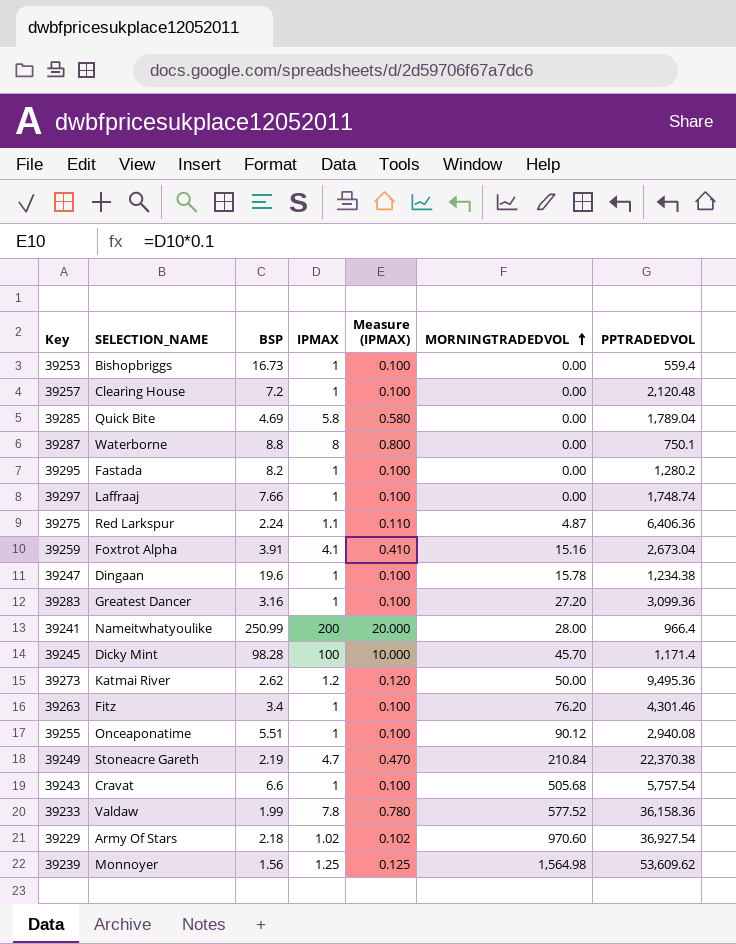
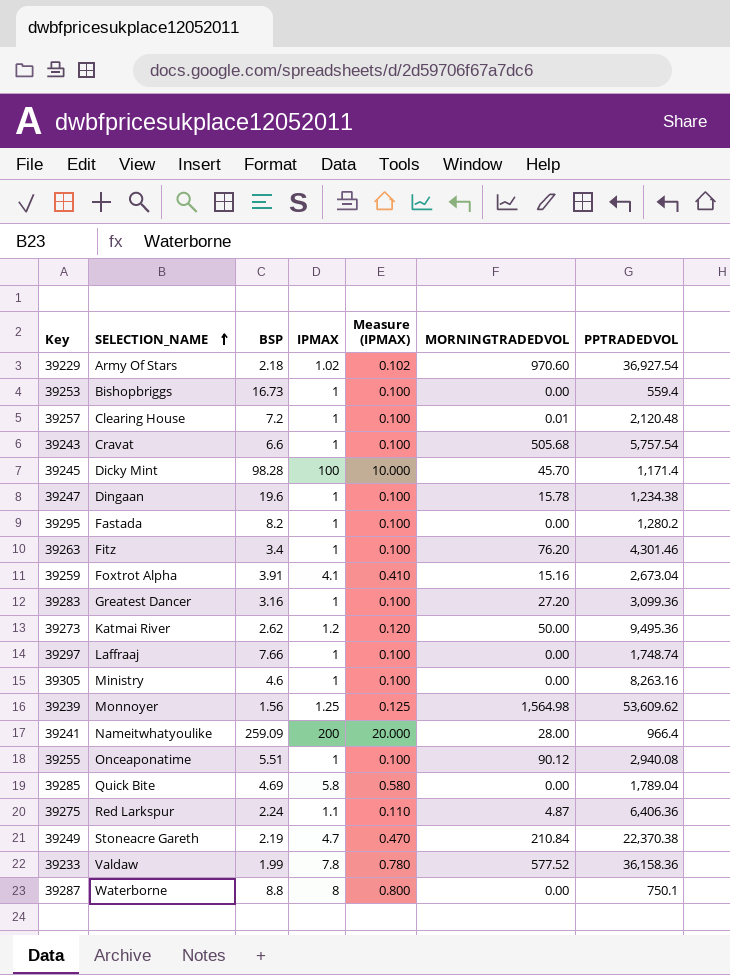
row order: MORNINGTRADEDVOL ascending -> SELECTION_NAME ascending
39257 | MORNINGTRADEDVOL: 0.00 -> 0.01
row 39305: none -> Ministry | 4.6 | 1 | 0.100 | 0.00 | 8,263.16
39241 | BSP: 250.99 -> 259.09

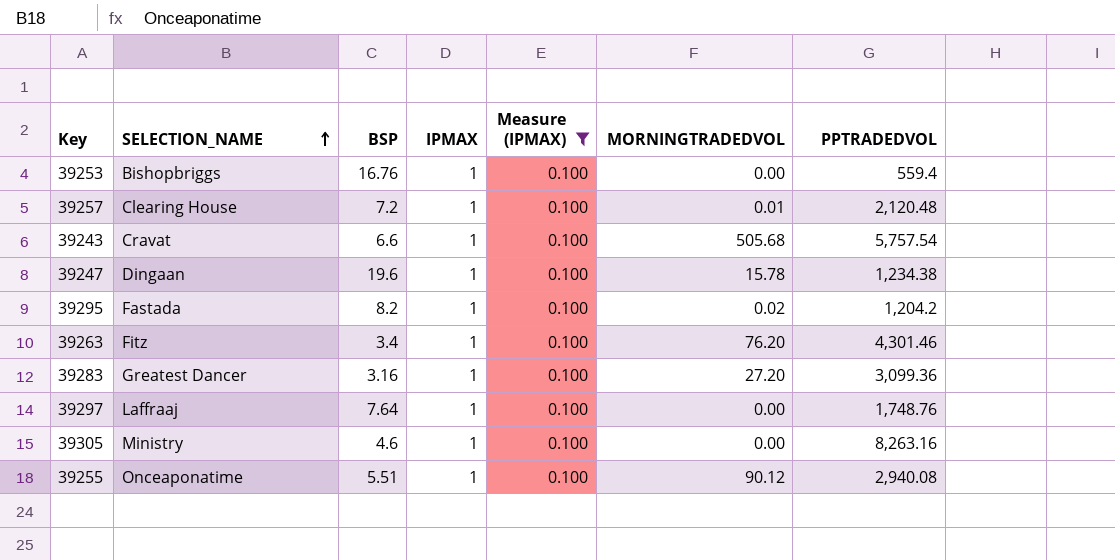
filter: none -> Measure (IPMAX) = 0.100
39253 | BSP: 16.73 -> 16.76
39295 | MORNINGTRADEDVOL: 0.00 -> 0.02
39295 | PPTRADEDVOL: 1,280.2 -> 1,204.2
39297 | BSP: 7.66 -> 7.64
39297 | PPTRADEDVOL: 1,748.74 -> 1,748.76

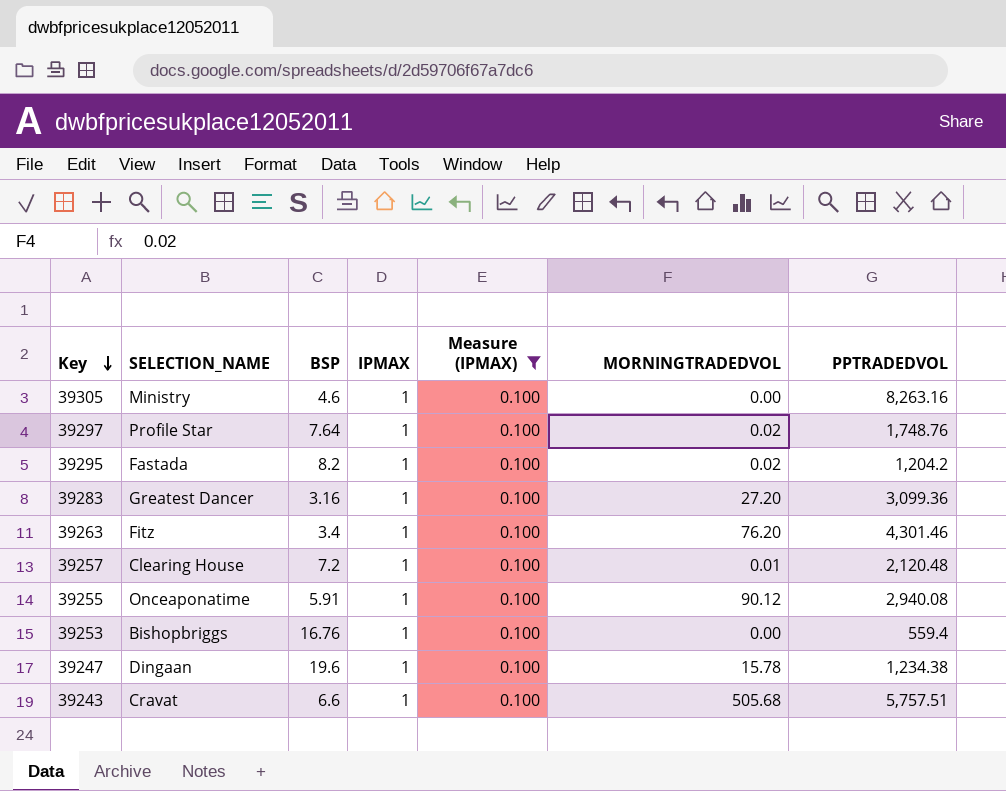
row order: SELECTION_NAME ascending -> Key descending
39297 | SELECTION_NAME: Laffraaj -> Profile Star
39297 | MORNINGTRADEDVOL: 0.00 -> 0.02
39255 | BSP: 5.51 -> 5.91
39243 | PPTRADEDVOL: 5,757.54 -> 5,757.51

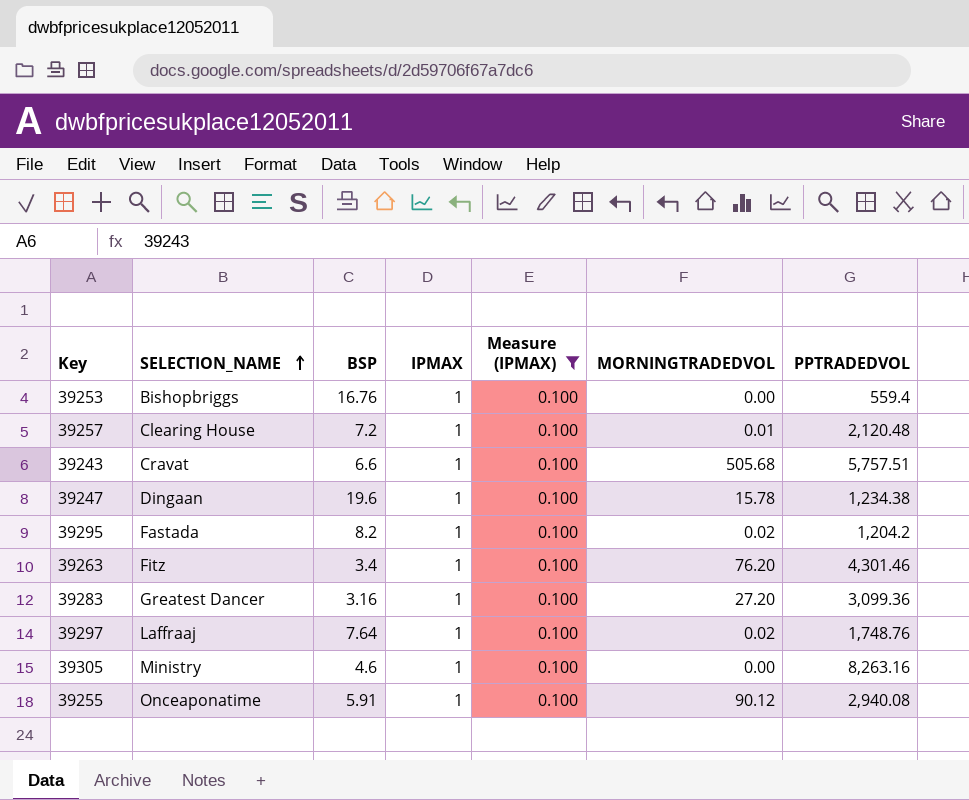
row order: Key descending -> SELECTION_NAME ascending
39297 | SELECTION_NAME: Profile Star -> Laffraaj

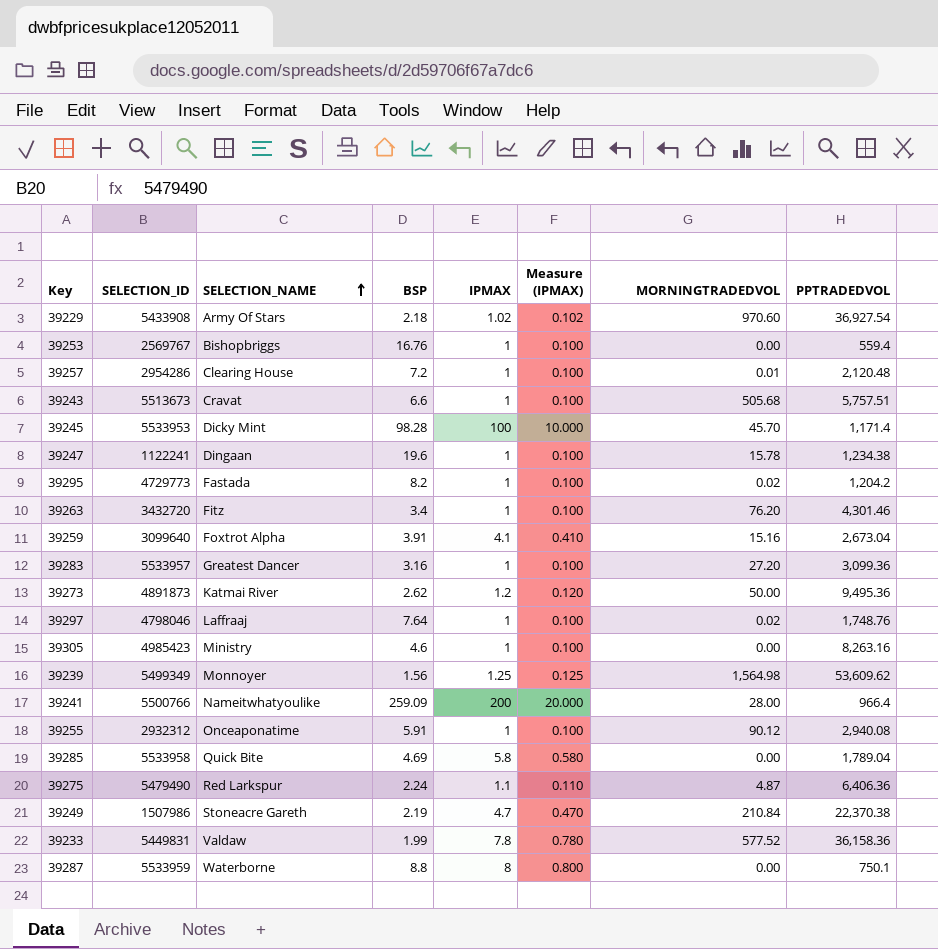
filter: Measure (IPMAX) = 0.100 -> none
column SELECTION_ID | position: none -> 2

